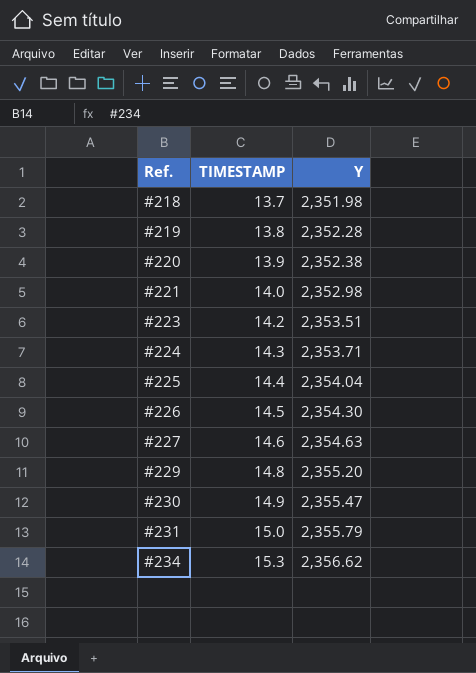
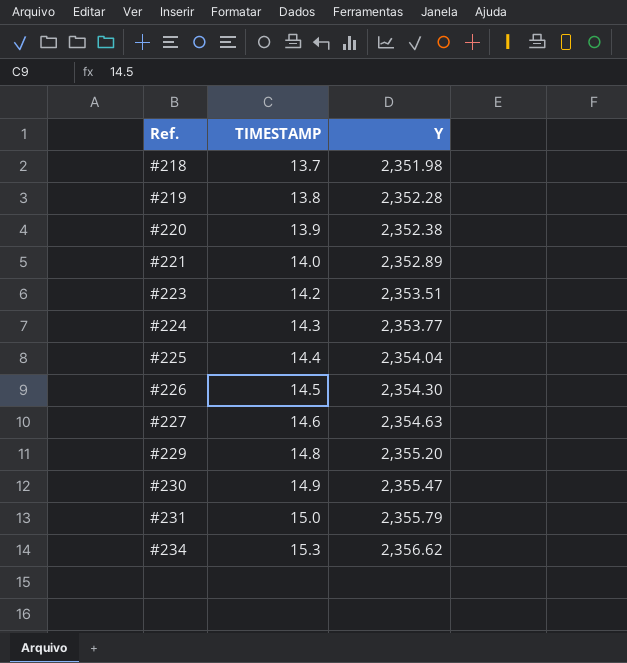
#221 | Y: 2,352.98 -> 2,352.89
#224 | Y: 2,353.71 -> 2,353.77

